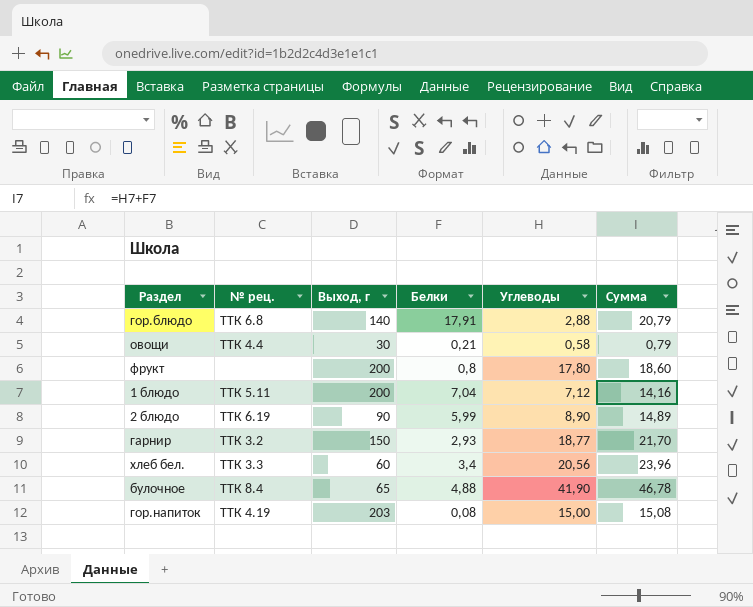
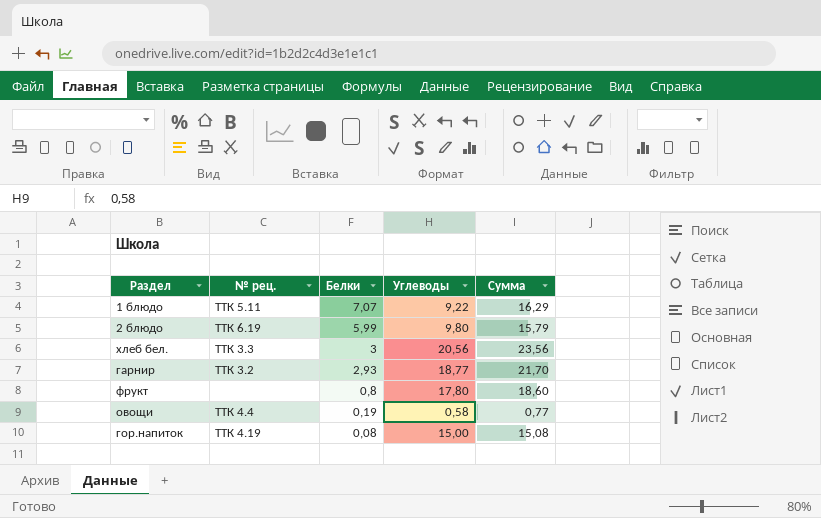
row order: none -> Белки descending
column Выход, г | position: 3 -> none
row гор.блюдо: ТТК 6.8 | 140 | 17,91 | 2,88 | 20,79 -> none
row булочное: ТТК 8.4 | 65 | 4,88 | 41,90 | 46,78 -> none
1 блюдо | Белки: 7,04 -> 7,07
1 блюдо | Углеводы: 7,12 -> 9,22
1 блюдо | Сумма: 14,16 -> 16,29
2 блюдо | Углеводы: 8,90 -> 9,80
2 блюдо | Сумма: 14,89 -> 15,79
хлеб бел. | Белки: 3,4 -> 3
хлеб бел. | Сумма: 23,96 -> 23,56
овощи | Белки: 0,21 -> 0,19
овощи | Сумма: 0,79 -> 0,77

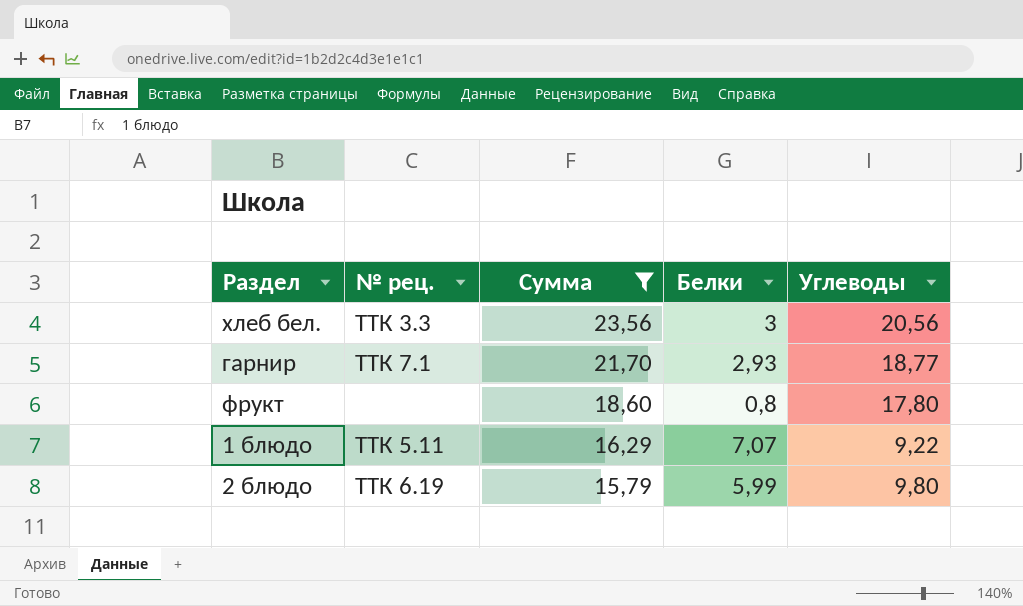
filter: none -> Сумма >= 15,79
row order: Белки descending -> Сумма descending
column Сумма | position: 5 -> 3
гарнир | № рец.: ТТК 3.2 -> ТТК 7.1

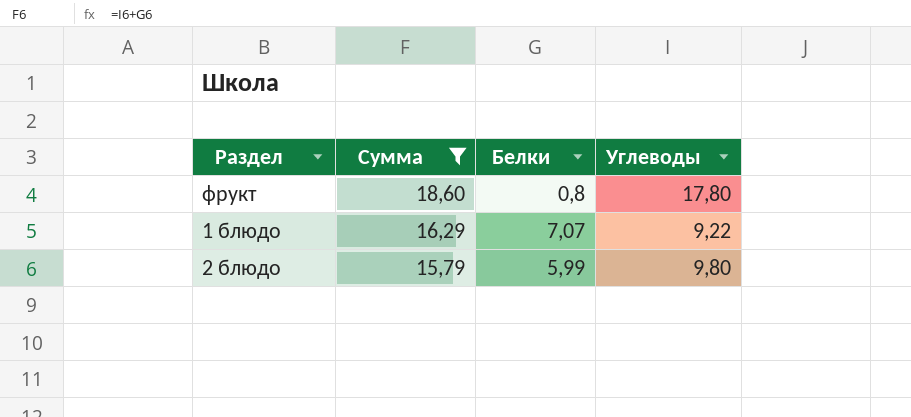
column № рец. | position: 2 -> none
row хлеб бел.: ТТК 3.3 | 23,56 | 3 | 20,56 -> none
row гарнир: ТТК 7.1 | 21,70 | 2,93 | 18,77 -> none

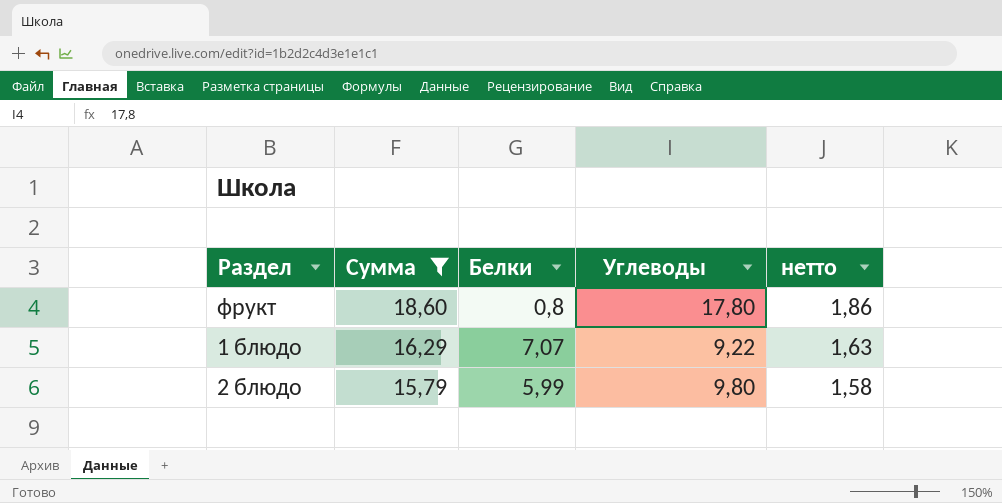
column нетто | formula: none -> [Сумма] * 0,1

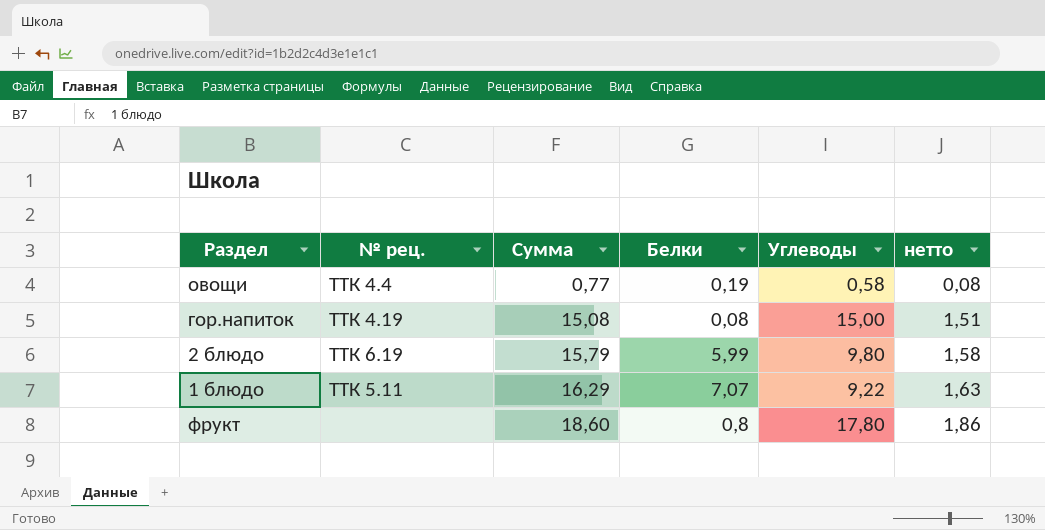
filter: Сумма >= 15,79 -> none
row order: Сумма descending -> Сумма ascending
column № рец. | position: none -> 2

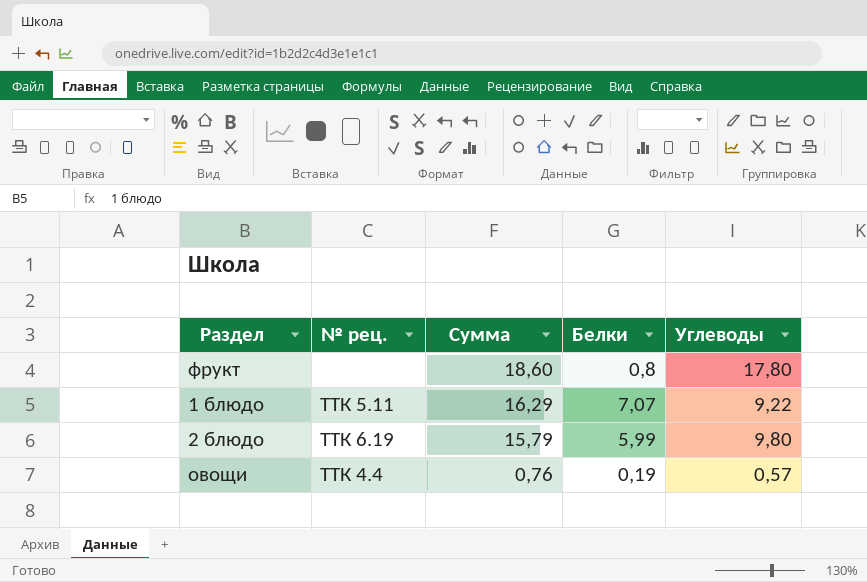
row order: Сумма ascending -> Сумма descending
column нетто | formula: [Сумма] * 0,1 -> none
row гор.напиток: ТТК 4.19 | 15,08 | 0,08 | 15,00 | 1,51 -> none
овощи | Сумма: 0,77 -> 0,76
овощи | Углеводы: 0,58 -> 0,57

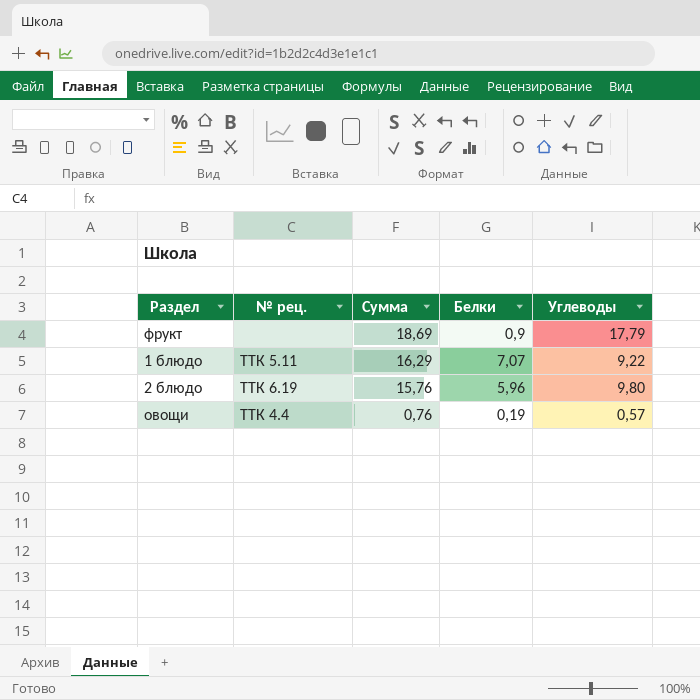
фрукт | Сумма: 18,60 -> 18,69
фрукт | Белки: 0,8 -> 0,9
фрукт | Углеводы: 17,80 -> 17,79
2 блюдо | Сумма: 15,79 -> 15,76
2 блюдо | Белки: 5,99 -> 5,96

